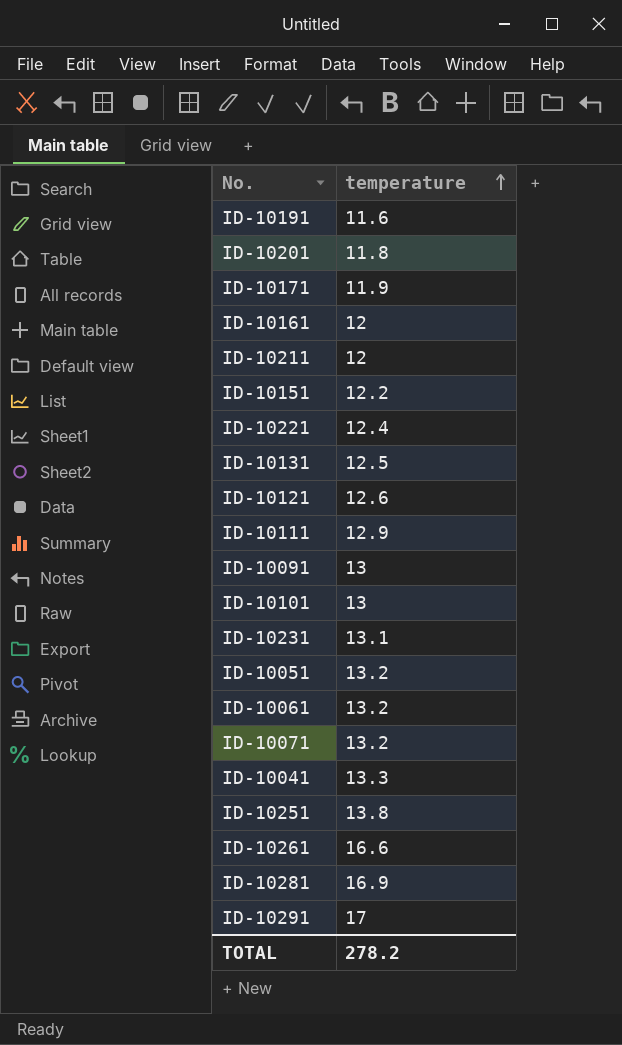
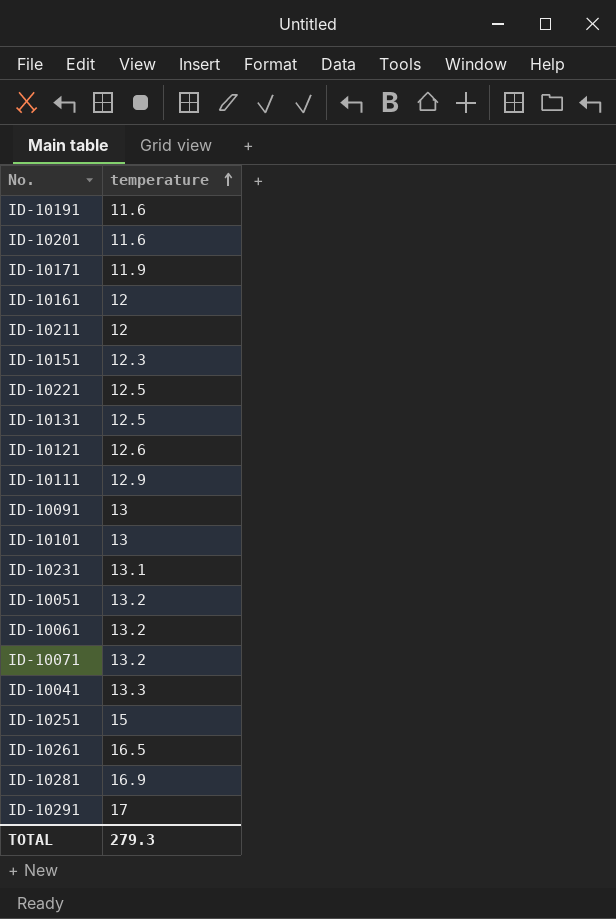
ID-10201 | temperature: 11.8 -> 11.6
ID-10151 | temperature: 12.2 -> 12.3
ID-10221 | temperature: 12.4 -> 12.5
ID-10251 | temperature: 13.8 -> 15
ID-10261 | temperature: 16.6 -> 16.5
TOTAL | temperature: 278.2 -> 279.3

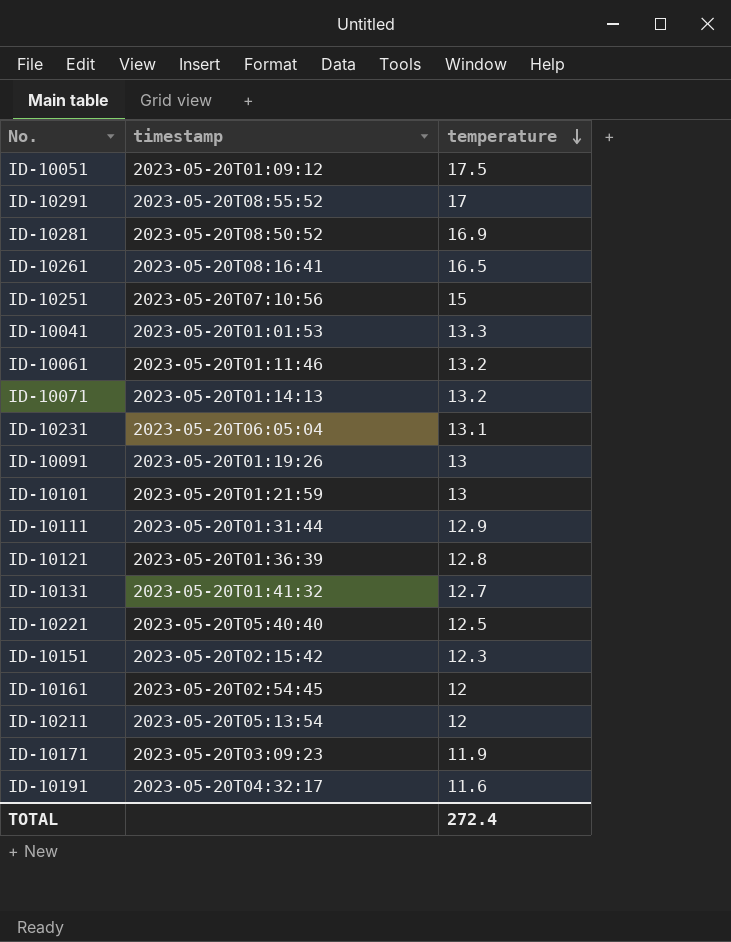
row order: temperature ascending -> temperature descending
column timestamp | position: none -> 2
row ID-10201: 11.6 -> none
ID-10051 | temperature: 13.2 -> 17.5
ID-10121 | temperature: 12.6 -> 12.8
ID-10131 | temperature: 12.5 -> 12.7
TOTAL | temperature: 279.3 -> 272.4

